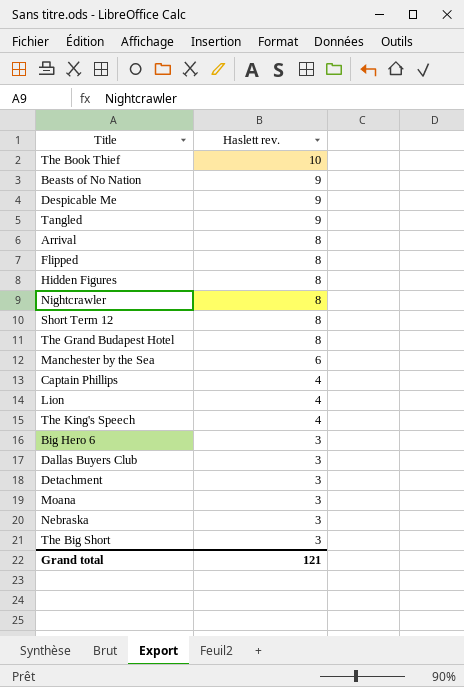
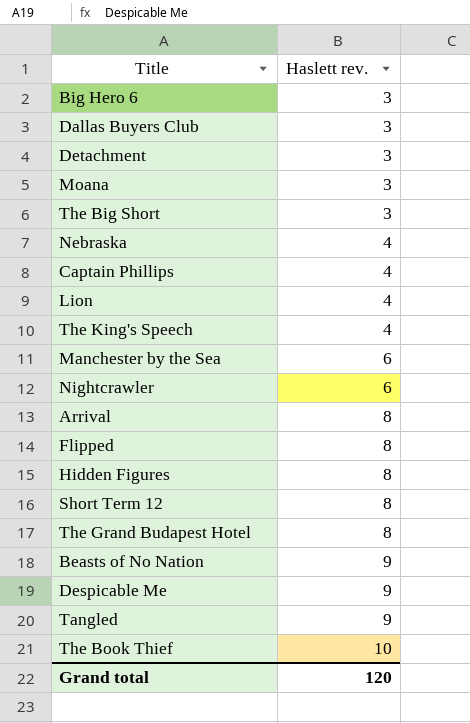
row order: Haslett rev. descending -> Haslett rev. ascending
Nebraska | Haslett rev.: 3 -> 4
Nightcrawler | Haslett rev.: 8 -> 6
Grand total | Haslett rev.: 121 -> 120

